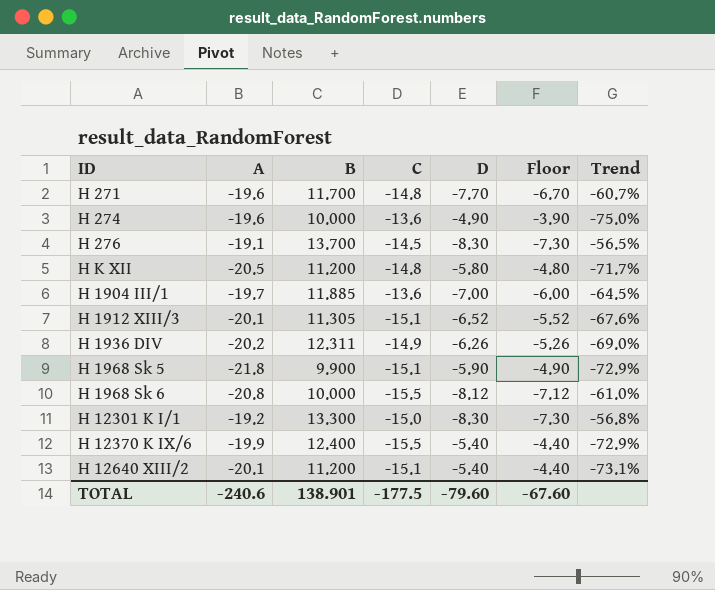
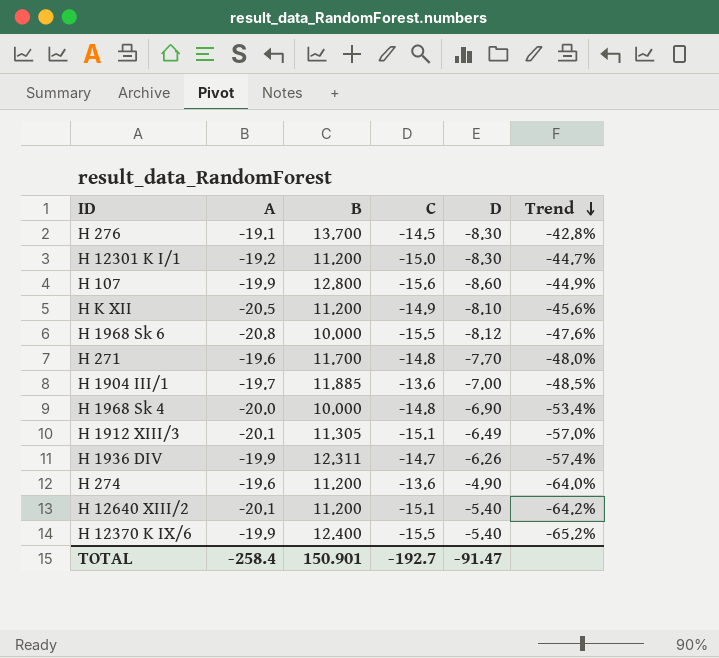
row order: none -> Trend descending
column Floor | formula: [D] + 1 -> none
column Trend | formula: ([D] - [A]) / [A] -> ([D] - [C]) / [C]
row H 1968 Sk 5: -21.8 | 9.900 | -15.1 | -5.90 | -4.90 | -72.9% -> none
H 12301 K I/1 | B: 13.300 -> 11.200
row H 107: none -> -19.9 | 12.800 | -15.6 | -8.60 | -44.9%
H K XII | C: -14.8 -> -14.9
H K XII | D: -5.80 -> -8.10
row H 1968 Sk 4: none -> -20.0 | 10.000 | -14.8 | -6.90 | -53.4%
H 1912 XIII/3 | D: -6.52 -> -6.49
H 1936 DIV | A: -20.2 -> -19.9
H 1936 DIV | C: -14.9 -> -14.7
H 274 | B: 10.000 -> 11.200
TOTAL | A: -240.6 -> -258.4
TOTAL | B: 138.901 -> 150.901
TOTAL | C: -177.5 -> -192.7
TOTAL | D: -79.60 -> -91.47

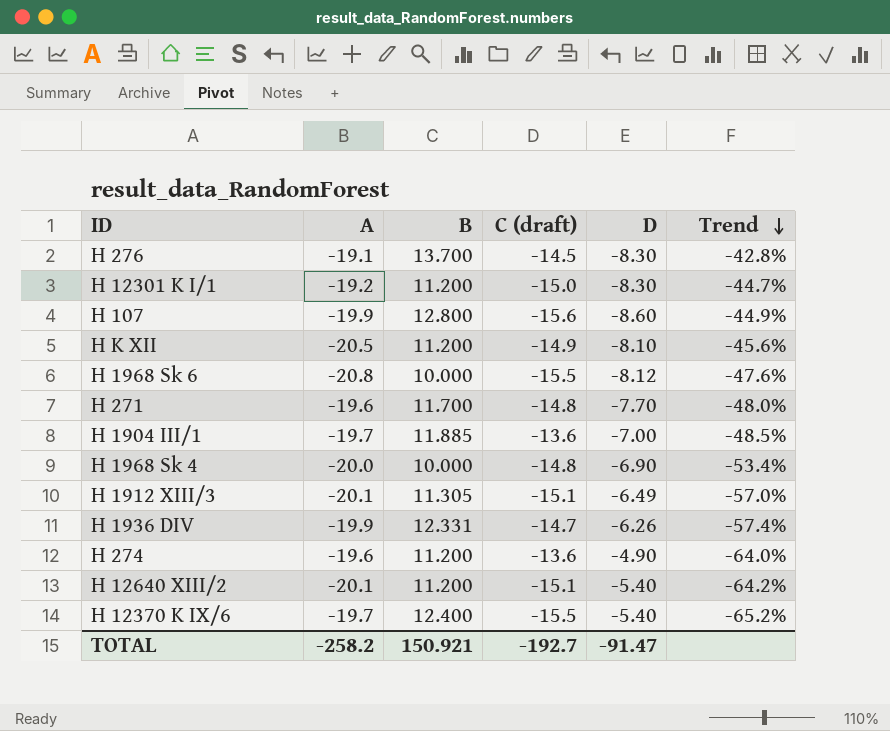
column name: C -> C (draft)
H 1936 DIV | B: 12.311 -> 12.331
H 12370 K IX/6 | A: -19.9 -> -19.7
TOTAL | A: -258.4 -> -258.2
TOTAL | B: 150.901 -> 150.921

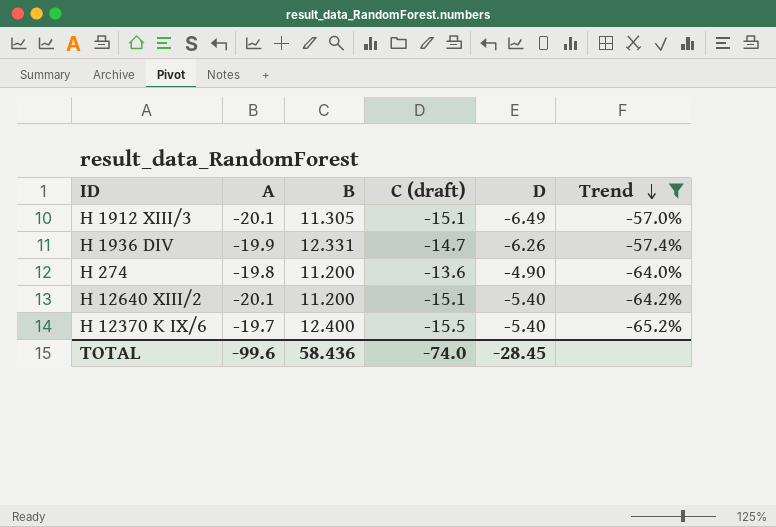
filter: none -> Trend <= -57.0%
H 274 | A: -19.6 -> -19.8
TOTAL | A: -258.2 -> -99.6
TOTAL | B: 150.921 -> 58.436
TOTAL | C (draft): -192.7 -> -74.0
TOTAL | D: -91.47 -> -28.45

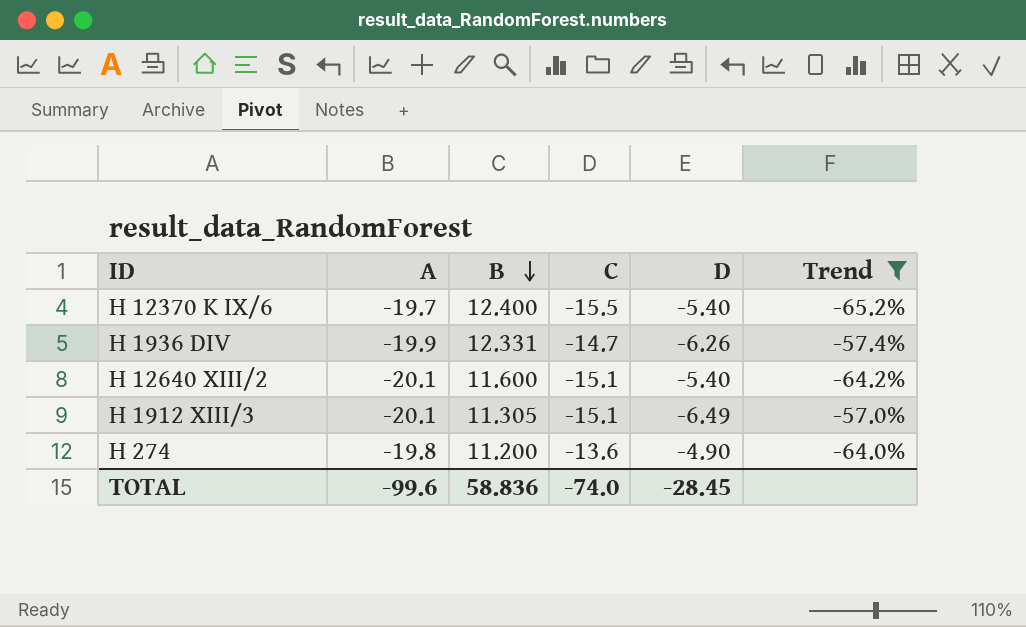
row order: Trend descending -> B descending
column name: C (draft) -> C
H 12640 XIII/2 | B: 11.200 -> 11.600
TOTAL | B: 58.436 -> 58.836

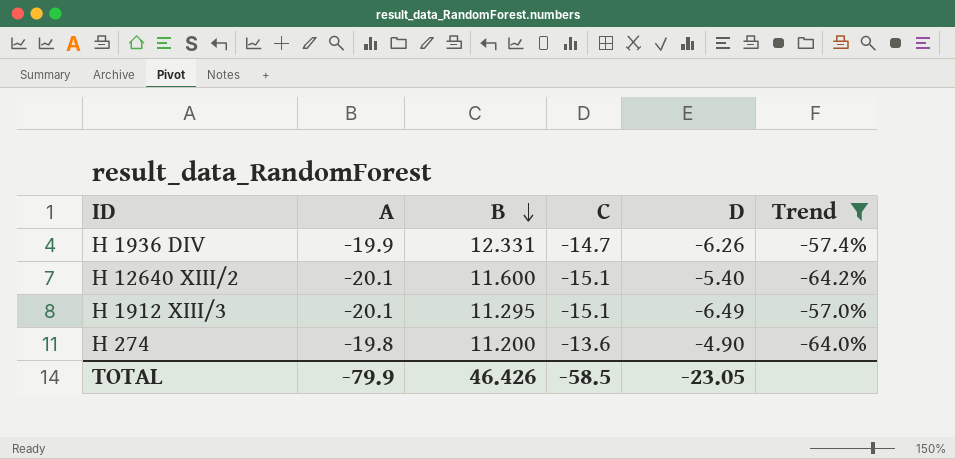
row H 12370 K IX/6: -19.7 | 12.400 | -15.5 | -5.40 | -65.2% -> none
H 1912 XIII/3 | B: 11.305 -> 11.295
TOTAL | A: -99.6 -> -79.9
TOTAL | B: 58.836 -> 46.426
TOTAL | C: -74.0 -> -58.5
TOTAL | D: -28.45 -> -23.05

